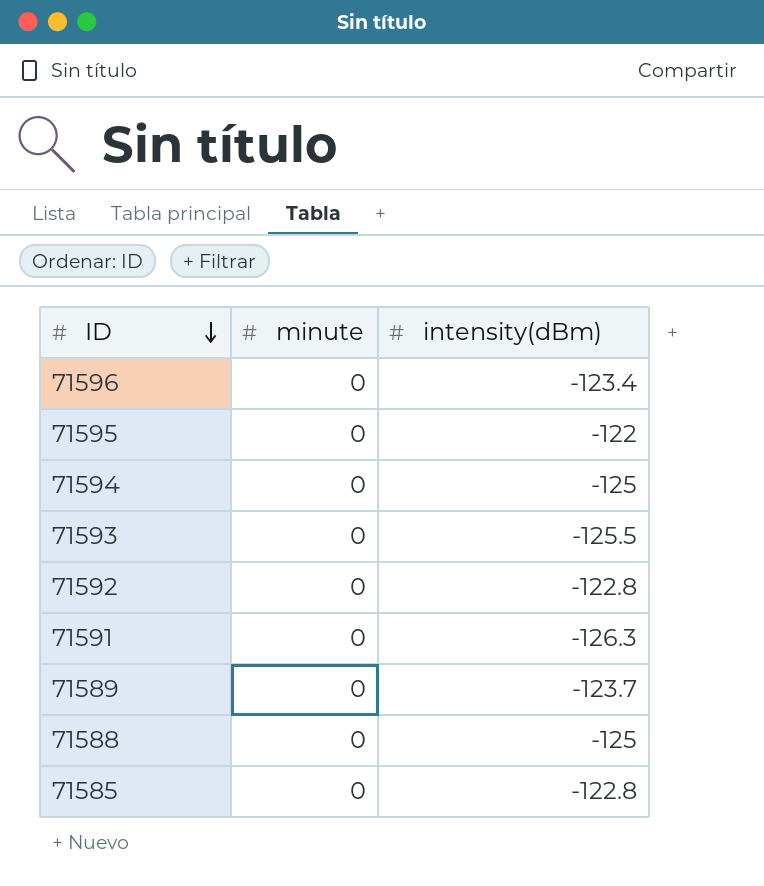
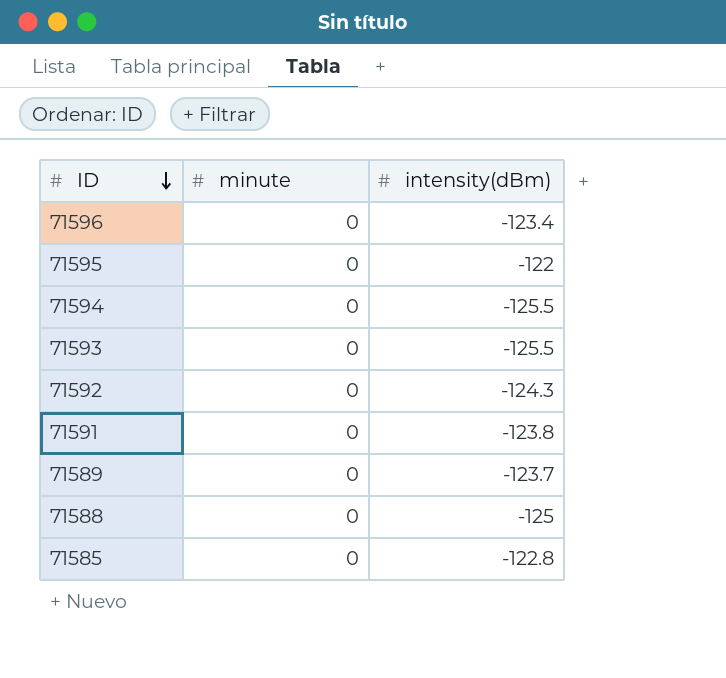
71594 | intensity(dBm): -125 -> -125.5
71592 | intensity(dBm): -122.8 -> -124.3
71591 | intensity(dBm): -126.3 -> -123.8

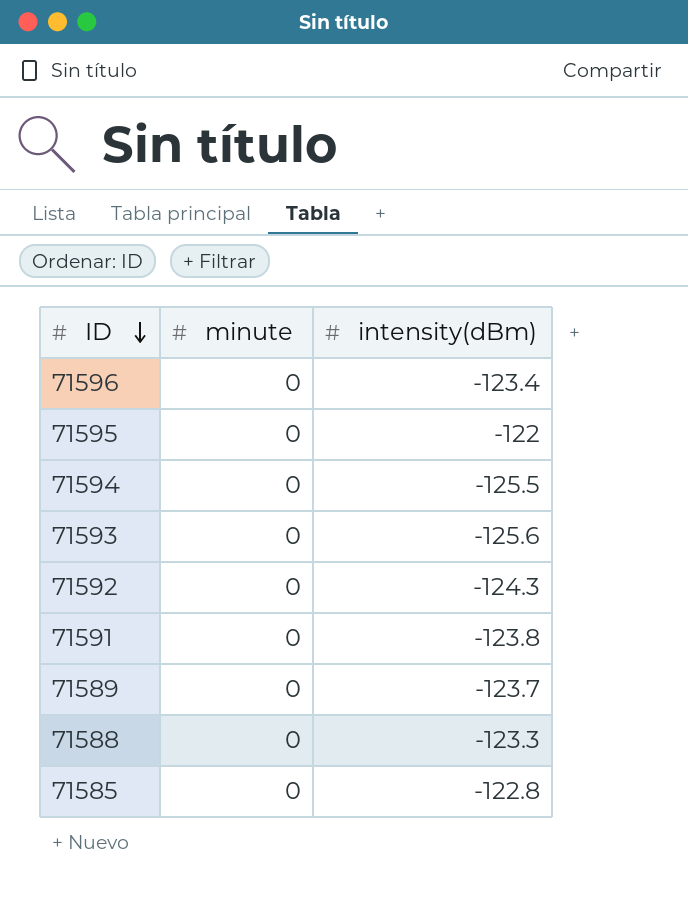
71593 | intensity(dBm): -125.5 -> -125.6
71588 | intensity(dBm): -125 -> -123.3

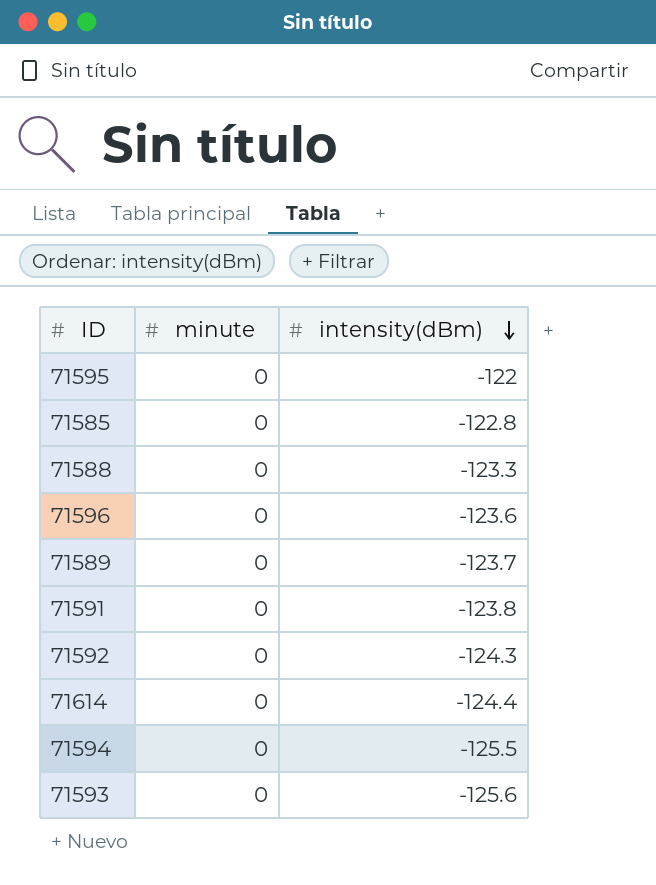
row order: ID descending -> intensity(dBm) descending
71596 | intensity(dBm): -123.4 -> -123.6
row 71614: none -> 0 | -124.4

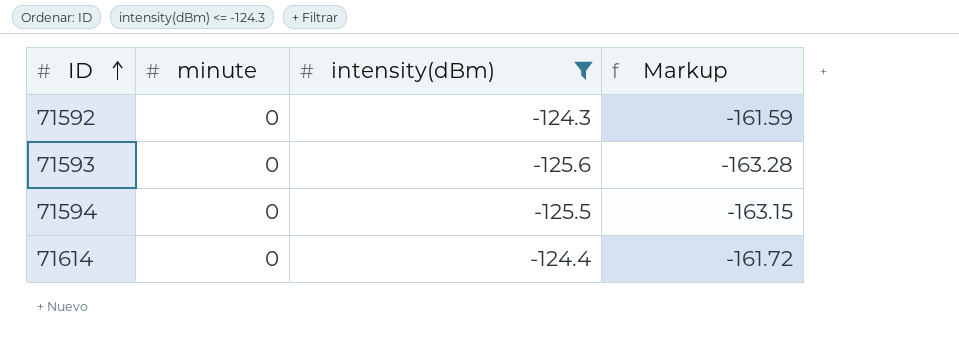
filter: none -> intensity(dBm) <= -124.3
row order: intensity(dBm) descending -> ID ascending
column Markup | formula: none -> [intensity(dBm)] * 1.3

